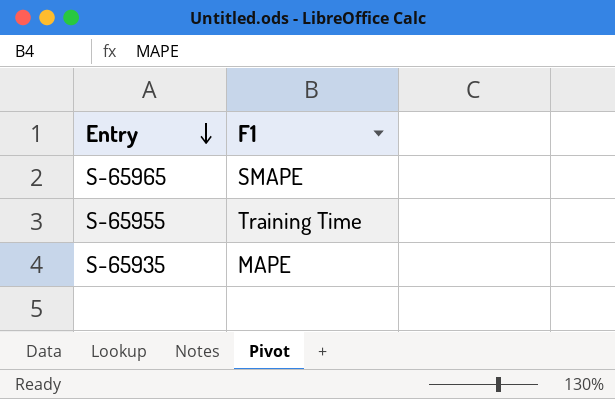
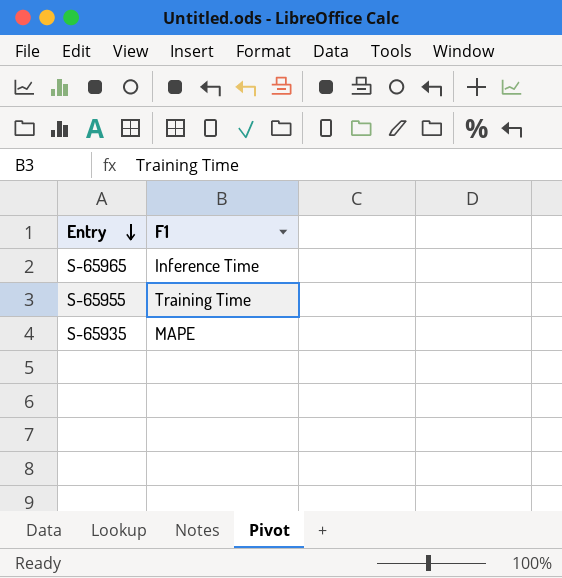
S-65965 | F1: SMAPE -> Inference Time

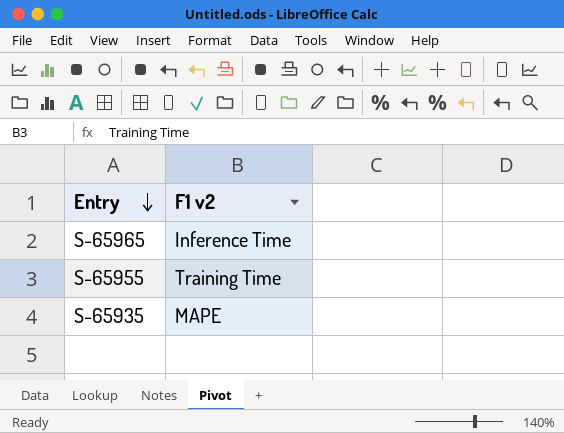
column name: F1 -> F1 v2

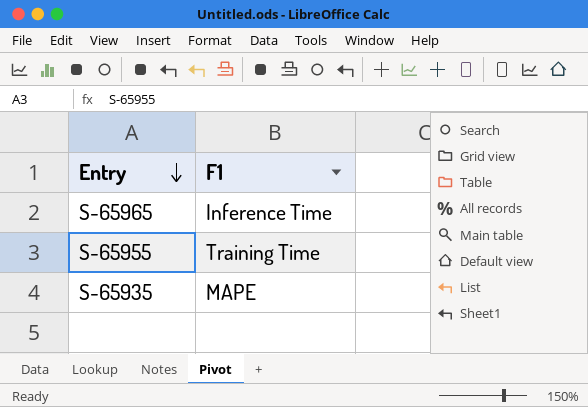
column name: F1 v2 -> F1

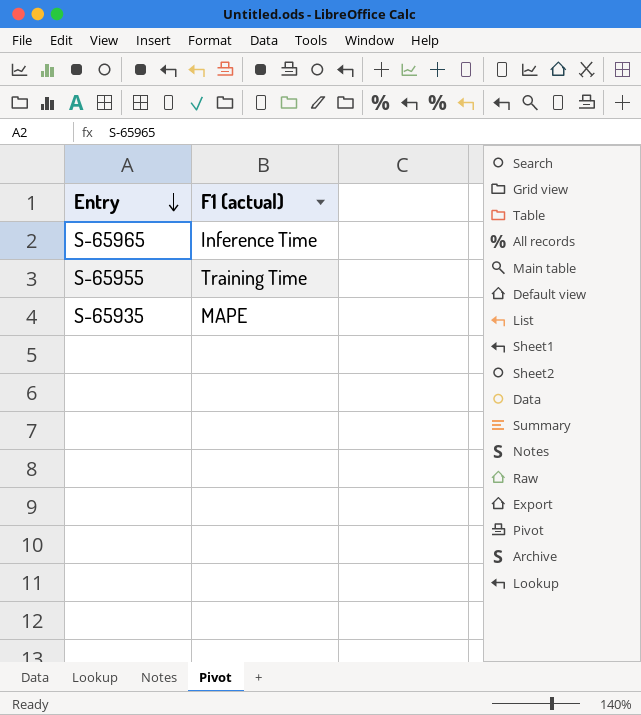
column name: F1 -> F1 (actual)

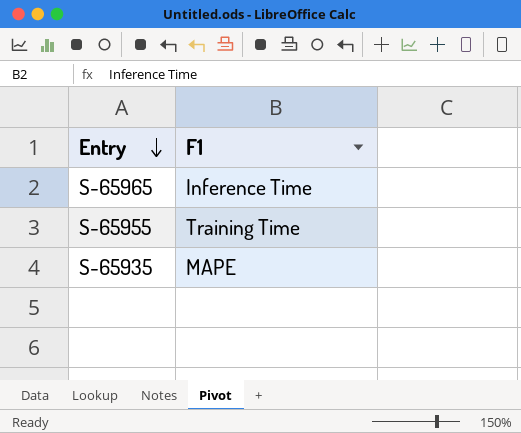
column name: F1 (actual) -> F1

